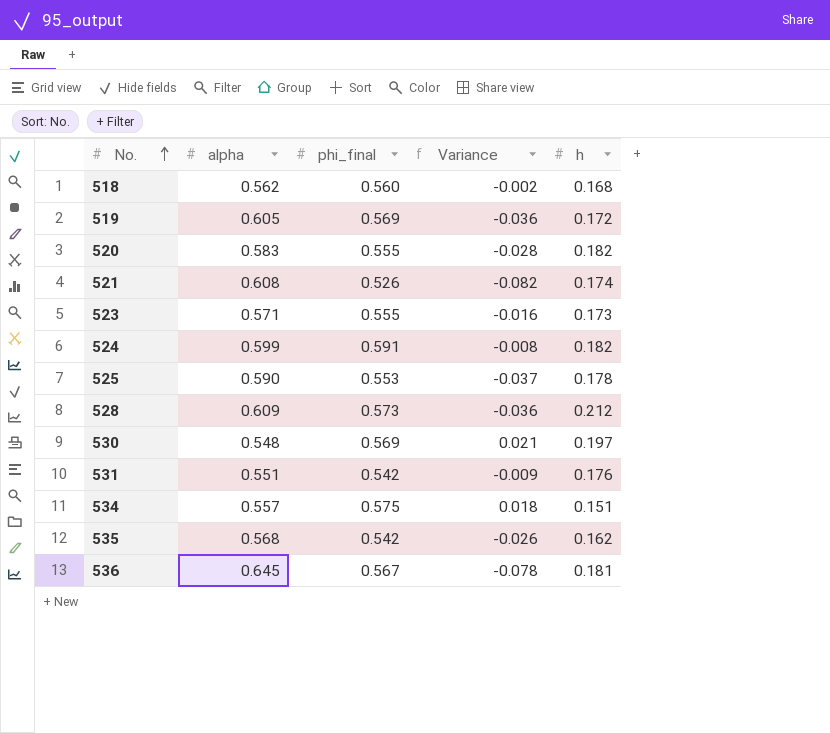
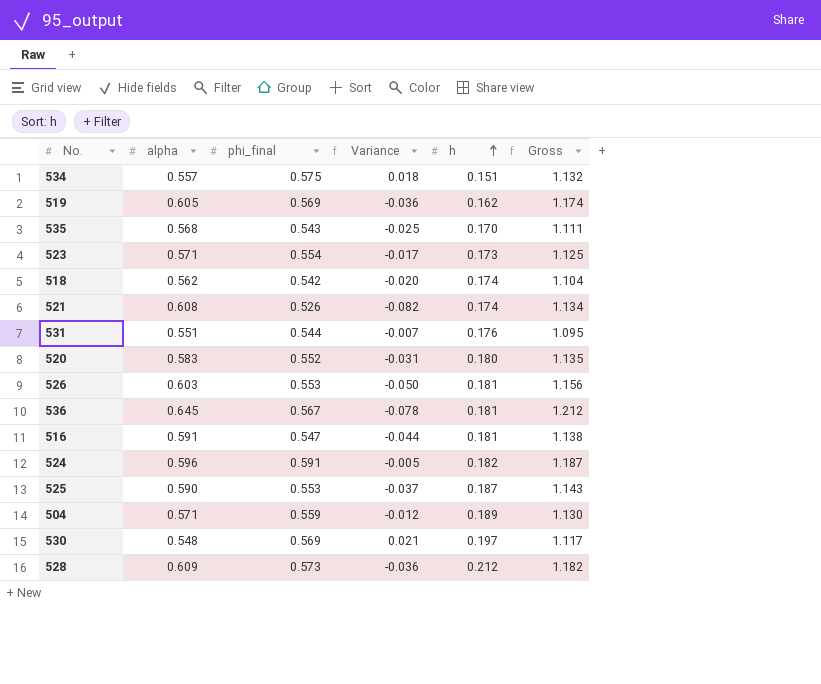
row order: No. ascending -> h ascending
column Gross | formula: none -> [alpha] + [phi_final]
519 | h: 0.172 -> 0.162
535 | phi_final: 0.542 -> 0.543
535 | Variance: -0.026 -> -0.025
535 | h: 0.162 -> 0.170
523 | phi_final: 0.555 -> 0.554
523 | Variance: -0.016 -> -0.017
518 | phi_final: 0.560 -> 0.542
518 | Variance: -0.002 -> -0.020
518 | h: 0.168 -> 0.174
531 | phi_final: 0.542 -> 0.544
531 | Variance: -0.009 -> -0.007
520 | phi_final: 0.555 -> 0.552
520 | Variance: -0.028 -> -0.031
520 | h: 0.182 -> 0.180
row 526: none -> 0.603 | 0.553 | -0.050 | 0.181 | 1.156
row 516: none -> 0.591 | 0.547 | -0.044 | 0.181 | 1.138
524 | alpha: 0.599 -> 0.596
524 | Variance: -0.008 -> -0.005
525 | h: 0.178 -> 0.187
row 504: none -> 0.571 | 0.559 | -0.012 | 0.189 | 1.130

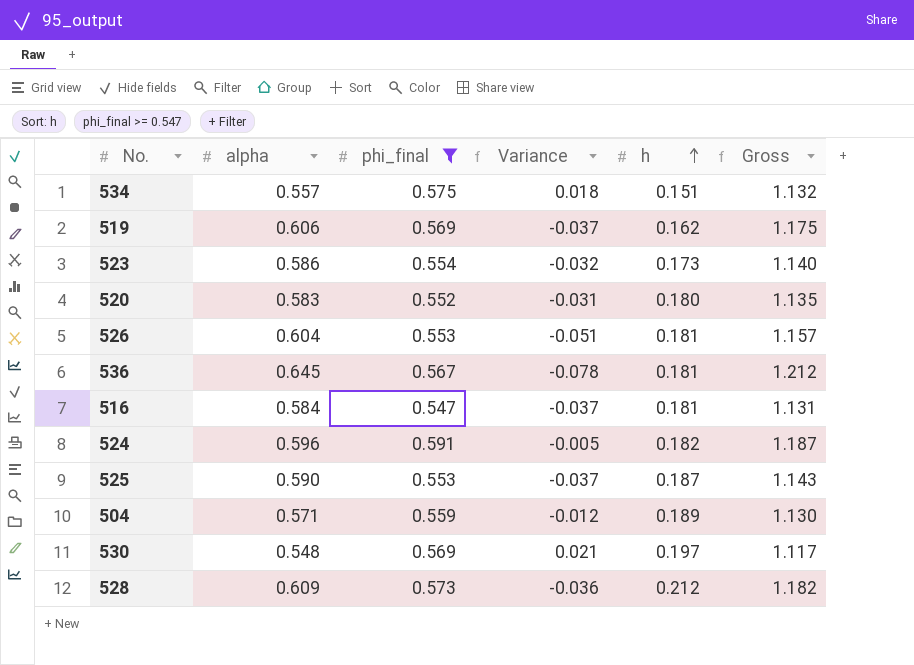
filter: none -> phi_final >= 0.547
519 | alpha: 0.605 -> 0.606
519 | Variance: -0.036 -> -0.037
519 | Gross: 1.174 -> 1.175
523 | alpha: 0.571 -> 0.586
523 | Variance: -0.017 -> -0.032
523 | Gross: 1.125 -> 1.140
526 | alpha: 0.603 -> 0.604
526 | Variance: -0.050 -> -0.051
526 | Gross: 1.156 -> 1.157
516 | alpha: 0.591 -> 0.584
516 | Variance: -0.044 -> -0.037
516 | Gross: 1.138 -> 1.131

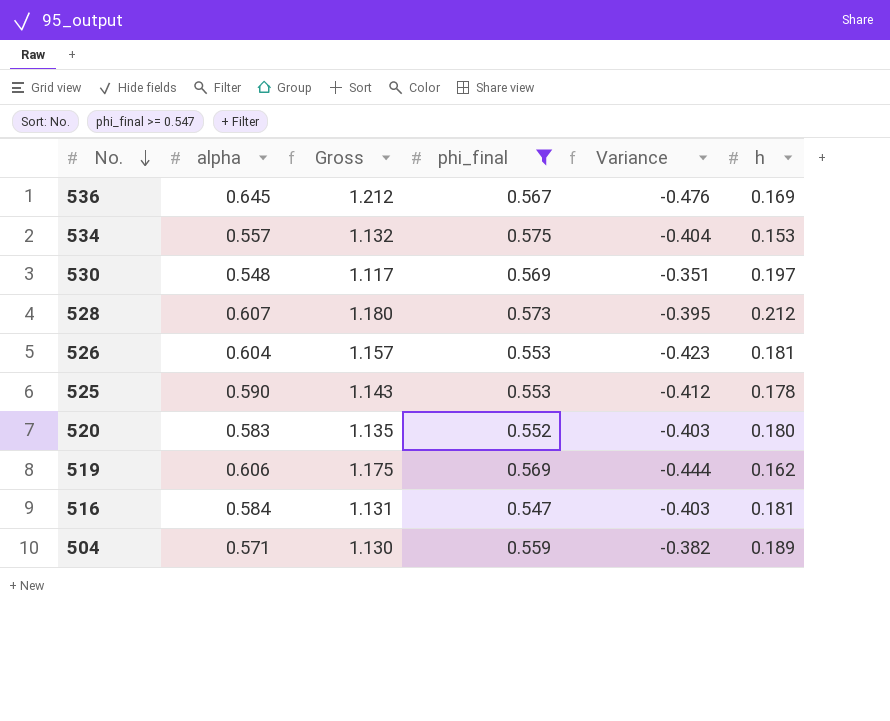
row order: h ascending -> No. descending
column Gross | position: 6 -> 3
column Variance | formula: [phi_final] - [alpha] -> [h] - [alpha]
row 523: 0.586 | 0.554 | -0.032 | 0.173 | 1.140 -> none
row 524: 0.596 | 0.591 | -0.005 | 0.182 | 1.187 -> none
536 | h: 0.181 -> 0.169
534 | h: 0.151 -> 0.153
528 | alpha: 0.609 -> 0.607
528 | Gross: 1.182 -> 1.180
525 | h: 0.187 -> 0.178

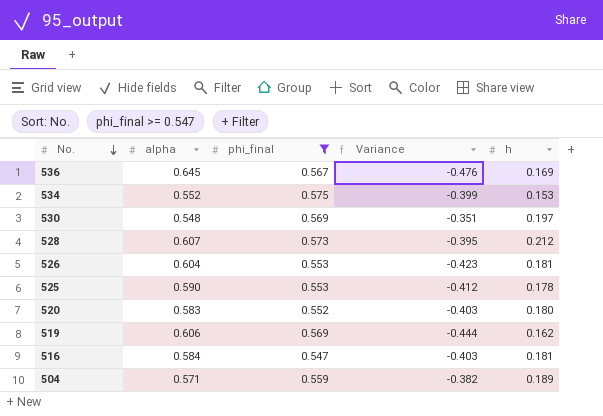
column Gross | formula: [alpha] + [phi_final] -> none
534 | alpha: 0.557 -> 0.552
534 | Variance: -0.404 -> -0.399

